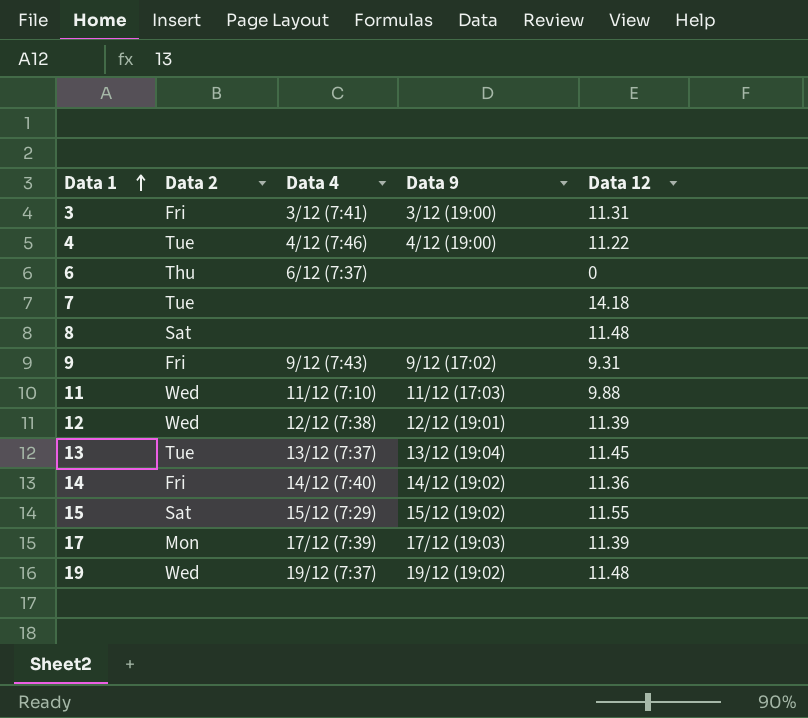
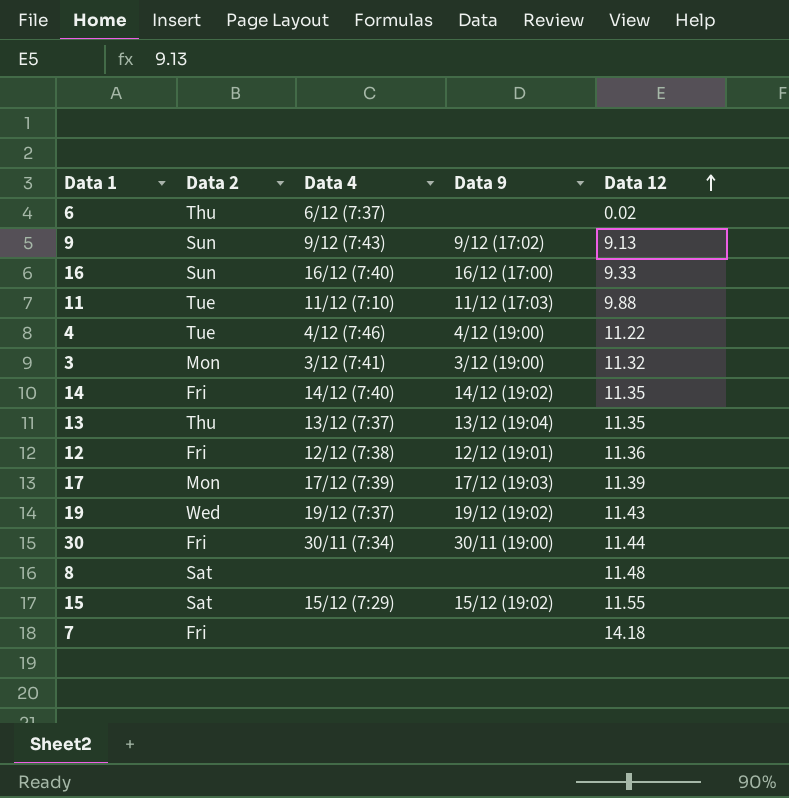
row order: Data 1 ascending -> Data 12 ascending
6 | Data 12: 0 -> 0.02
9 | Data 2: Fri -> Sun
9 | Data 12: 9.31 -> 9.13
row 16: none -> Sun | 16/12 (7:40) | 16/12 (17:00) | 9.33
11 | Data 2: Wed -> Tue
3 | Data 2: Fri -> Mon
3 | Data 12: 11.31 -> 11.32
14 | Data 12: 11.36 -> 11.35
13 | Data 2: Tue -> Thu
13 | Data 12: 11.45 -> 11.35
12 | Data 2: Wed -> Fri
12 | Data 12: 11.39 -> 11.36
19 | Data 12: 11.48 -> 11.43
row 30: none -> Fri | 30/11 (7:34) | 30/11 (19:00) | 11.44
7 | Data 2: Tue -> Fri

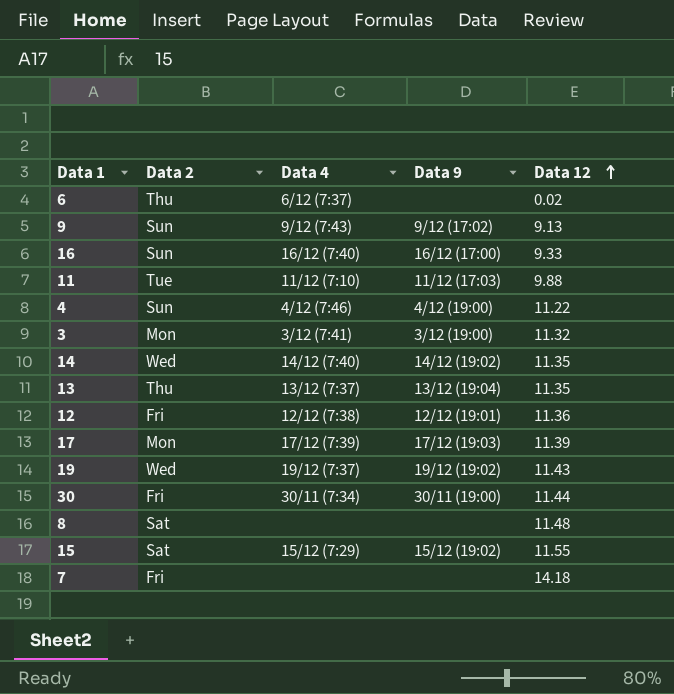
4 | Data 2: Tue -> Sun
14 | Data 2: Fri -> Wed

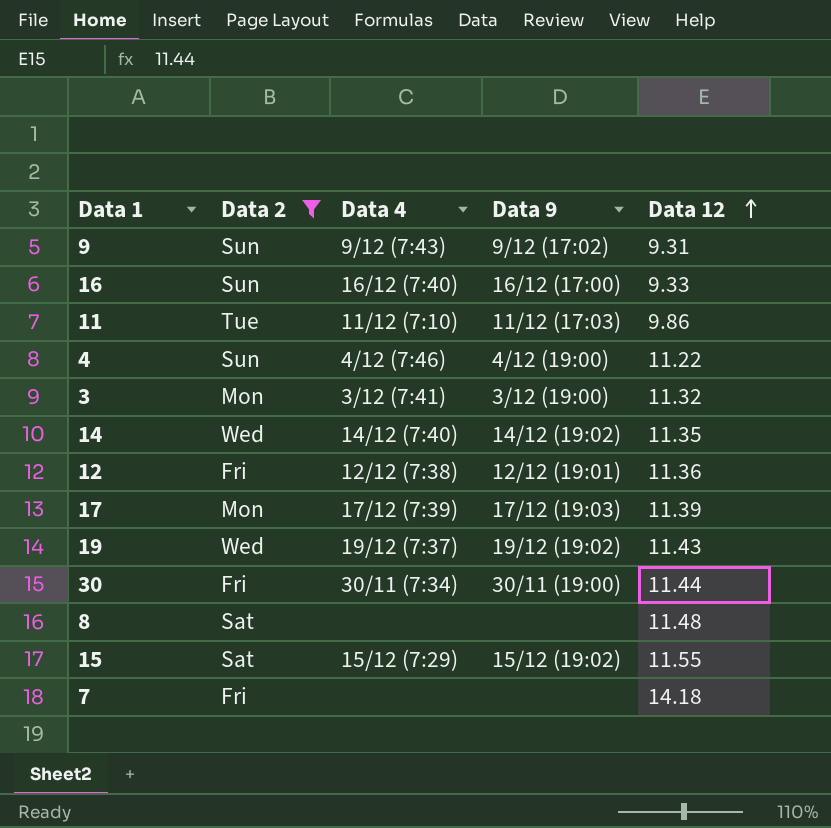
filter: none -> Data 2 != Thu
9 | Data 12: 9.13 -> 9.31
11 | Data 12: 9.88 -> 9.86

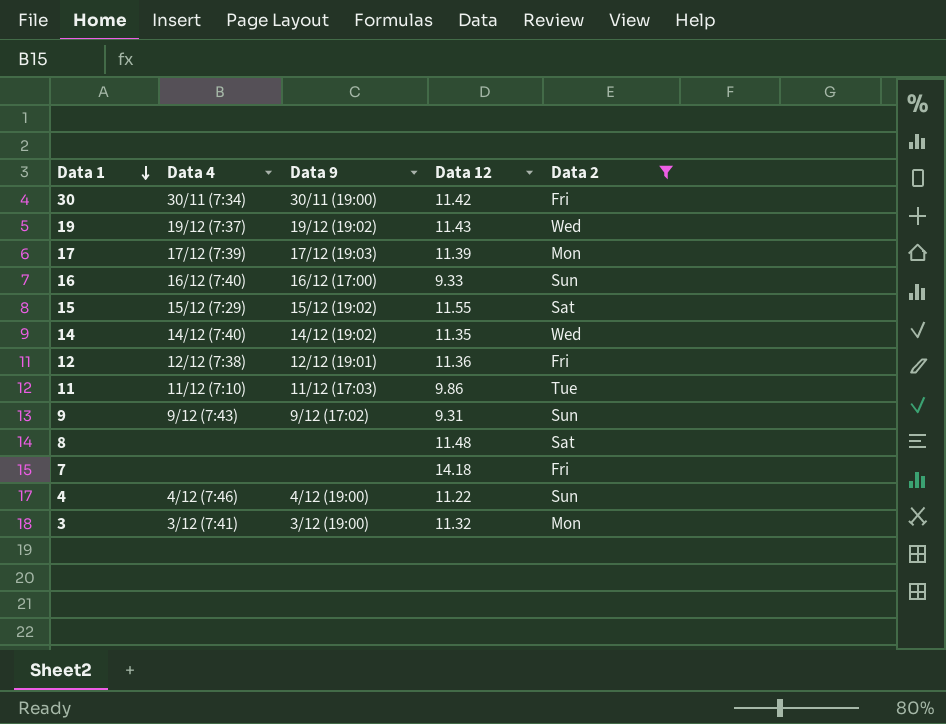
row order: Data 12 ascending -> Data 1 descending
column Data 2 | position: 2 -> 5
30 | Data 12: 11.44 -> 11.42

